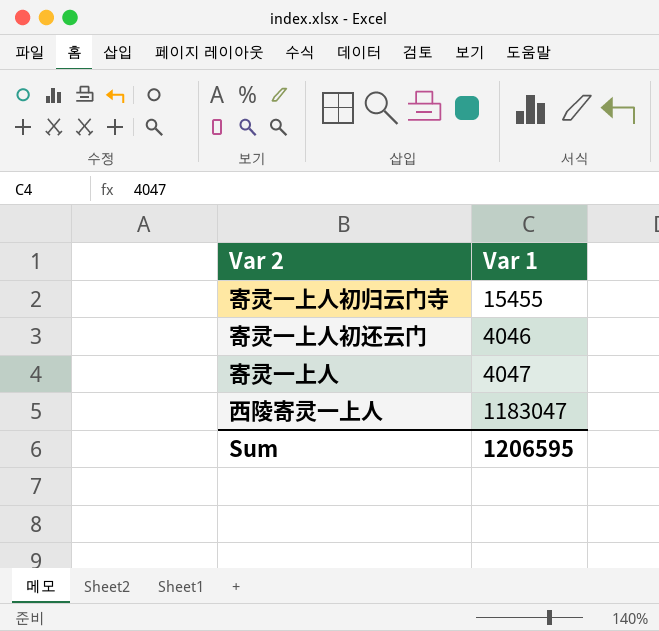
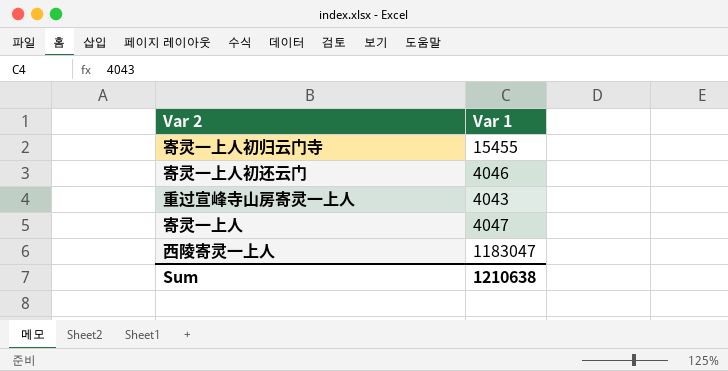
row 重过宣峰寺山房寄灵一上人: none -> 4043
Sum | Var 1: 1206595 -> 1210638

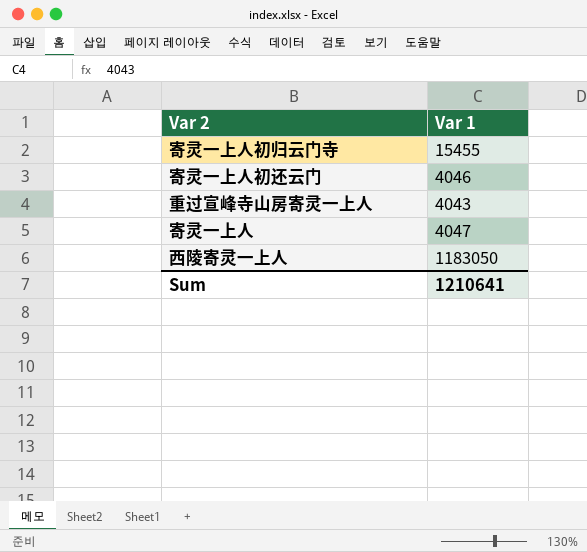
西陵寄灵一上人 | Var 1: 1183047 -> 1183050
Sum | Var 1: 1210638 -> 1210641

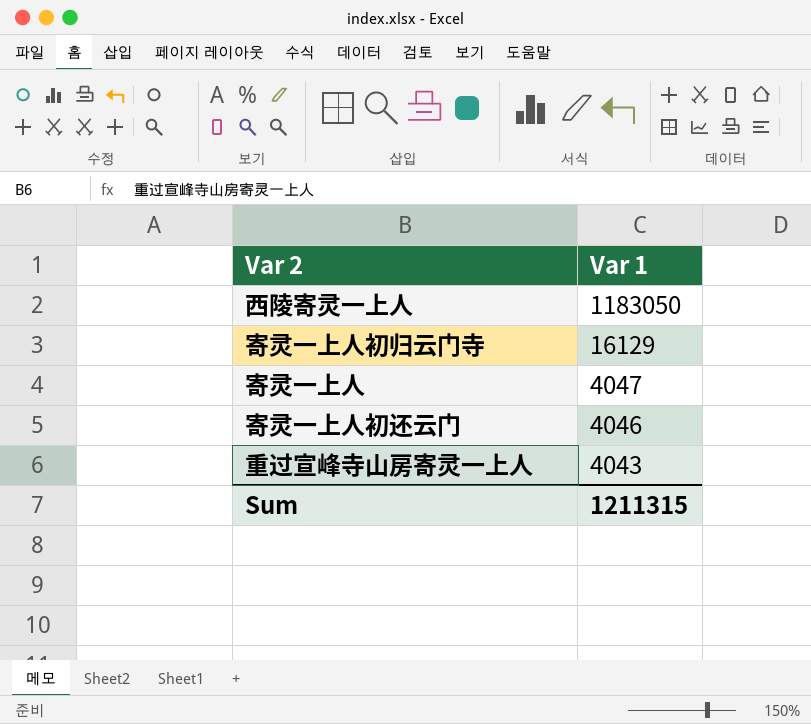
row order: none -> Var 1 descending
寄灵一上人初归云门寺 | Var 1: 15455 -> 16129
Sum | Var 1: 1210641 -> 1211315

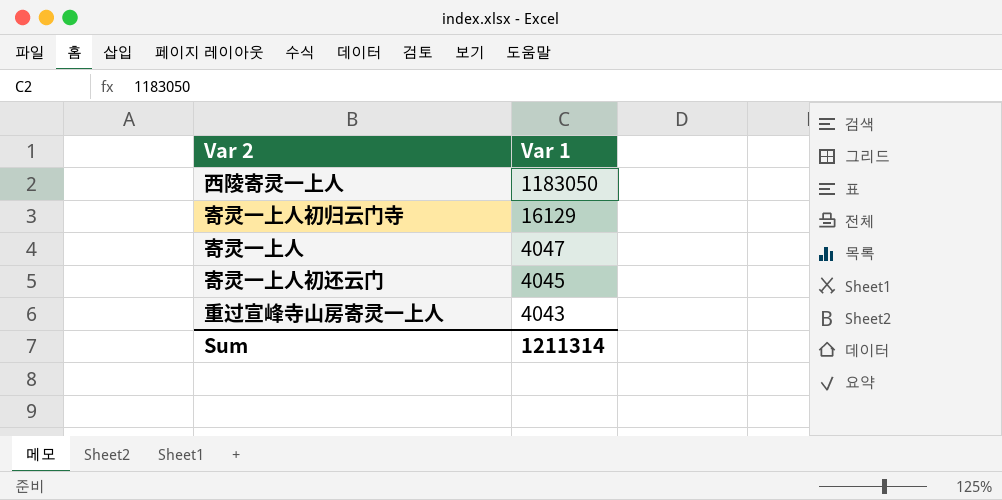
寄灵一上人初还云门 | Var 1: 4046 -> 4045
Sum | Var 1: 1211315 -> 1211314

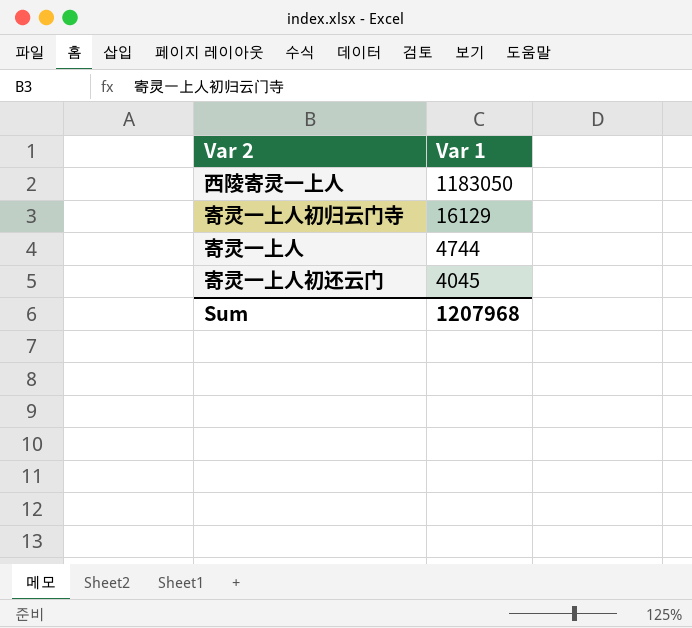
row 重过宣峰寺山房寄灵一上人: 4043 -> none
寄灵一上人 | Var 1: 4047 -> 4744
Sum | Var 1: 1211314 -> 1207968

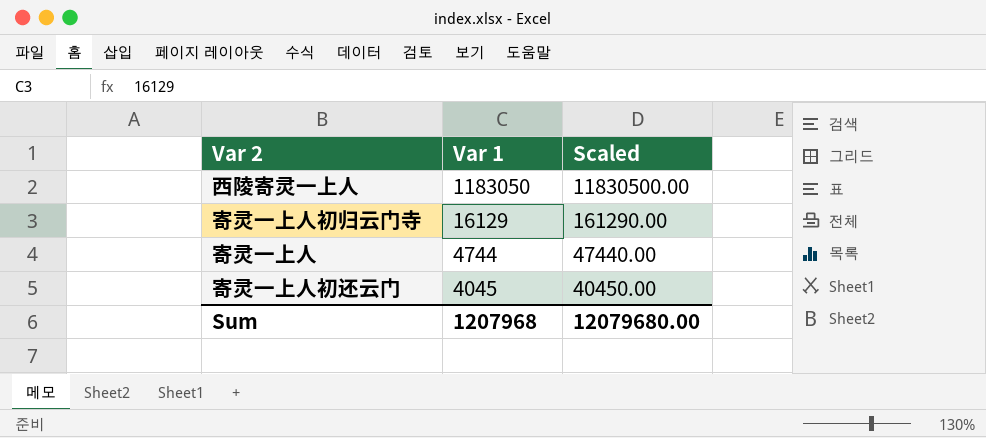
column Scaled | formula: none -> [Var 1] * 10

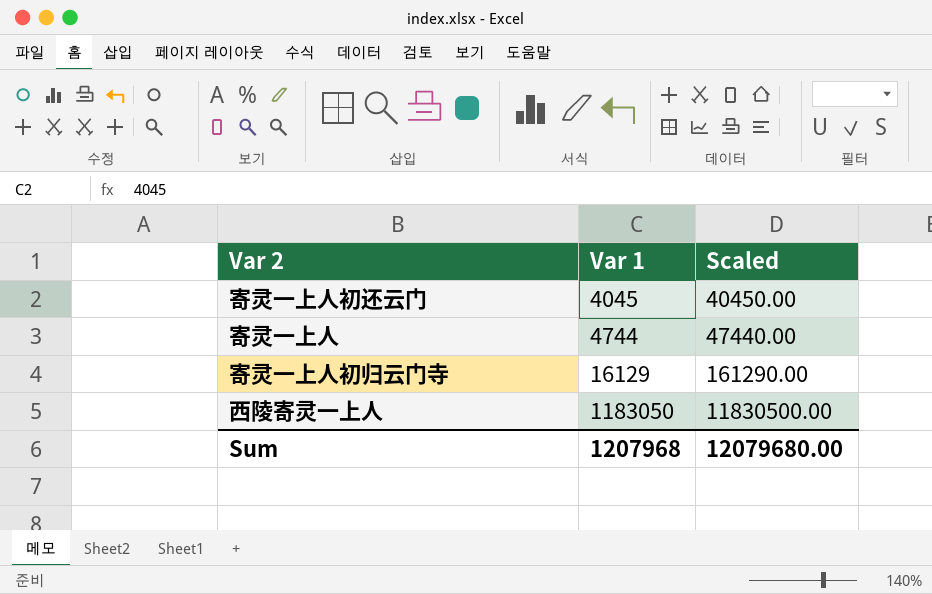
row order: Var 1 descending -> Var 1 ascending

